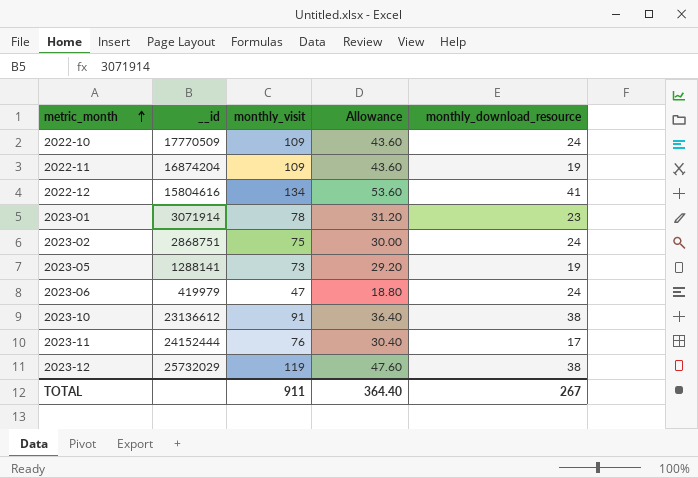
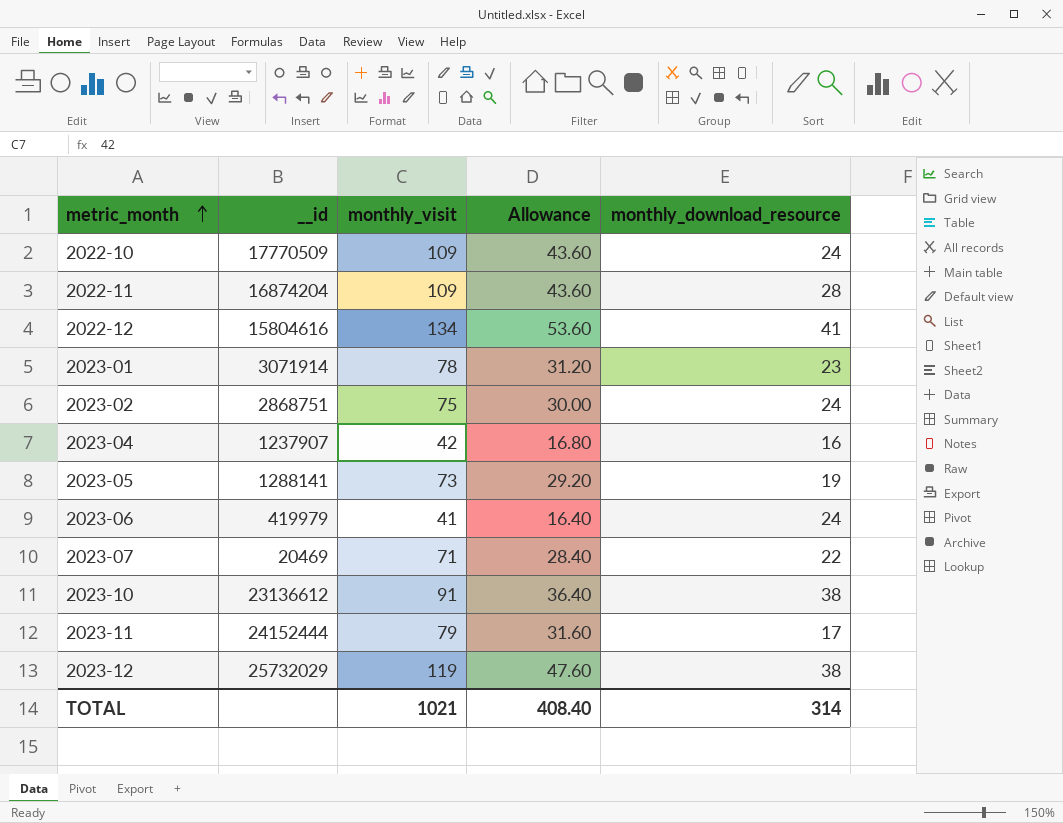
2022-11 | monthly_download_resource: 19 -> 28
row 2023-04: none -> 1237907 | 42 | 16.80 | 16
2023-06 | monthly_visit: 47 -> 41
2023-06 | Allowance: 18.80 -> 16.40
row 2023-07: none -> 20469 | 71 | 28.40 | 22
2023-11 | monthly_visit: 76 -> 79
2023-11 | Allowance: 30.40 -> 31.60
TOTAL | monthly_visit: 911 -> 1021
TOTAL | Allowance: 364.40 -> 408.40
TOTAL | monthly_download_resource: 267 -> 314

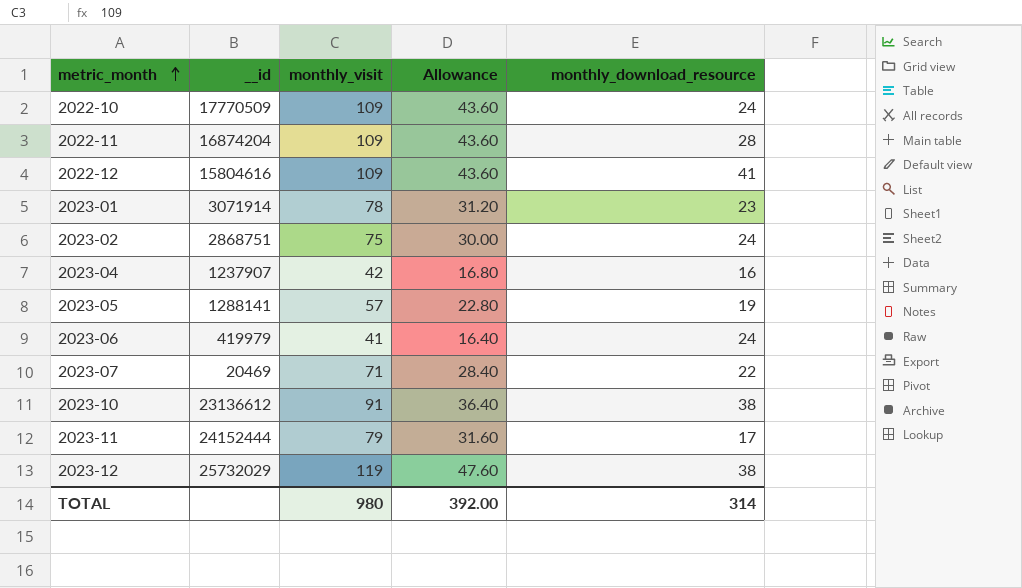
2022-12 | monthly_visit: 134 -> 109
2022-12 | Allowance: 53.60 -> 43.60
2023-05 | monthly_visit: 73 -> 57
2023-05 | Allowance: 29.20 -> 22.80
TOTAL | monthly_visit: 1021 -> 980
TOTAL | Allowance: 408.40 -> 392.00

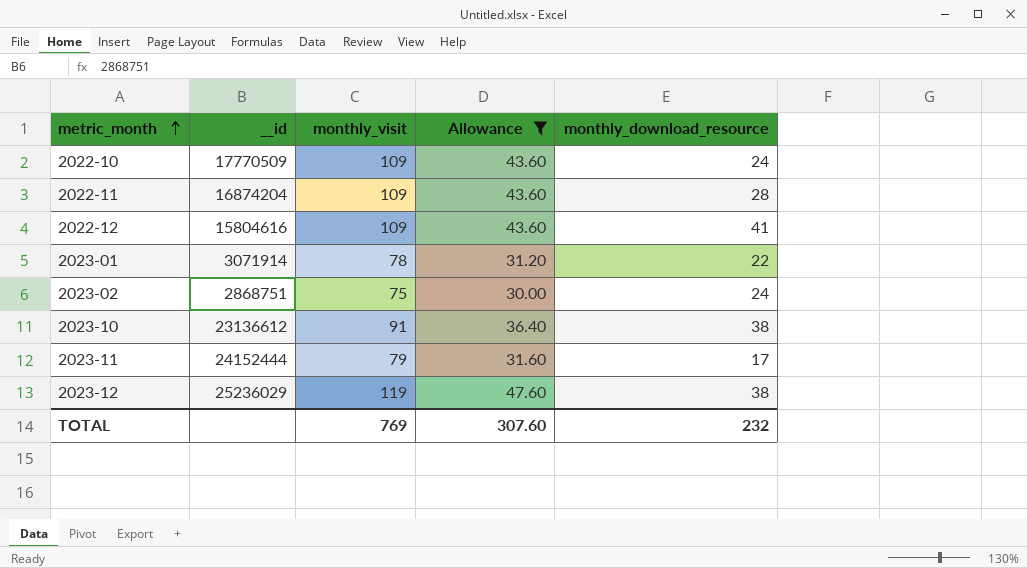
filter: none -> Allowance >= 30.00
2023-01 | monthly_download_resource: 23 -> 22
2023-12 | __id: 25732029 -> 25236029
TOTAL | monthly_visit: 980 -> 769
TOTAL | Allowance: 392.00 -> 307.60
TOTAL | monthly_download_resource: 314 -> 232

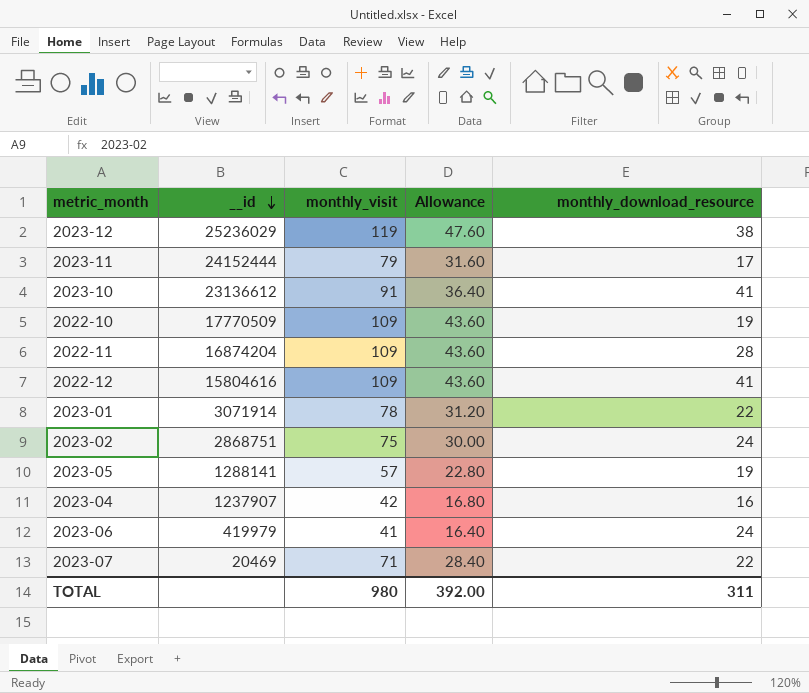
filter: Allowance >= 30.00 -> none
row order: metric_month ascending -> __id descending
2023-10 | monthly_download_resource: 38 -> 41
2022-10 | monthly_download_resource: 24 -> 19
TOTAL | monthly_visit: 769 -> 980
TOTAL | Allowance: 307.60 -> 392.00
TOTAL | monthly_download_resource: 232 -> 311

